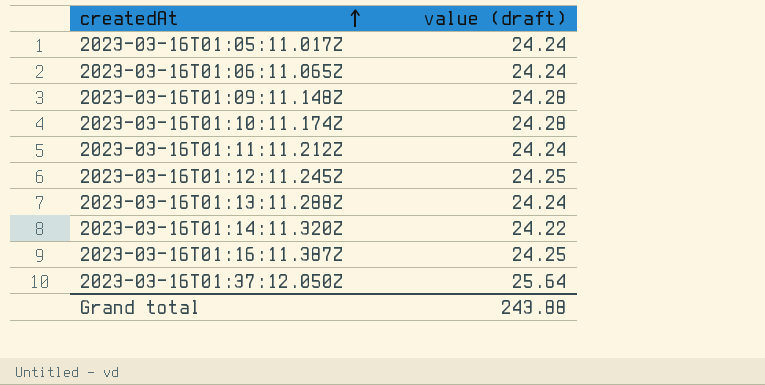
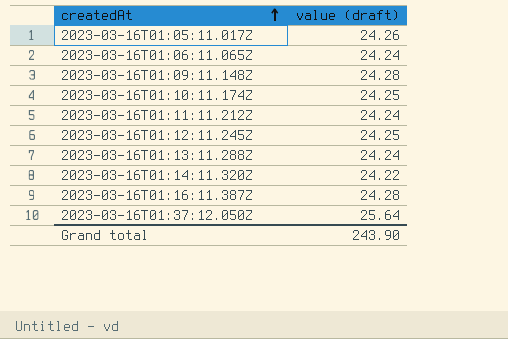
2023-03-16T01:05:11.017Z | value (draft): 24.24 -> 24.26
2023-03-16T01:10:11.174Z | value (draft): 24.28 -> 24.25
2023-03-16T01:16:11.387Z | value (draft): 24.25 -> 24.28
Grand total | value (draft): 243.88 -> 243.90

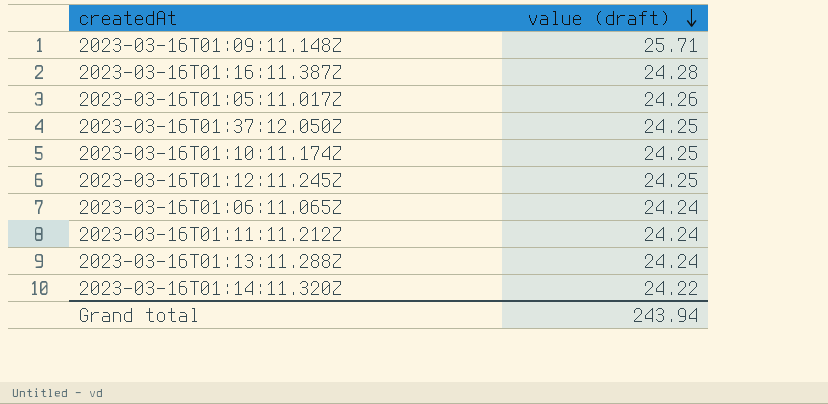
row order: createdAt ascending -> value (draft) descending
2023-03-16T01:09:11.148Z | value (draft): 24.28 -> 25.71
2023-03-16T01:37:12.050Z | value (draft): 25.64 -> 24.25
Grand total | value (draft): 243.90 -> 243.94

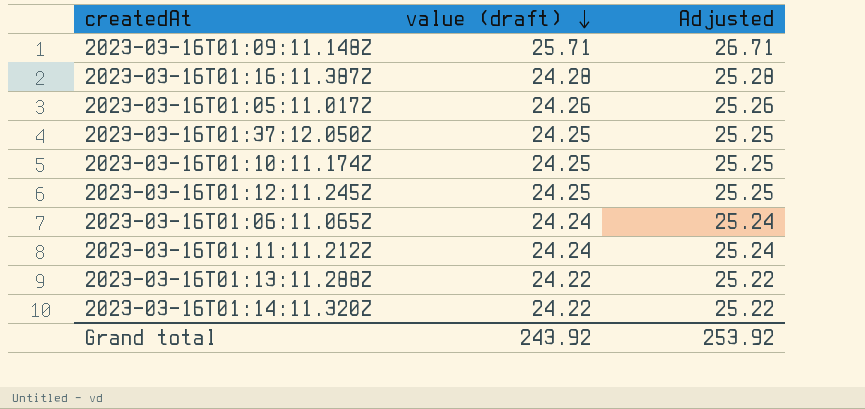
column Adjusted | formula: none -> [value (draft)] + 1
2023-03-16T01:13:11.288Z | value (draft): 24.24 -> 24.22
Grand total | value (draft): 243.94 -> 243.92

